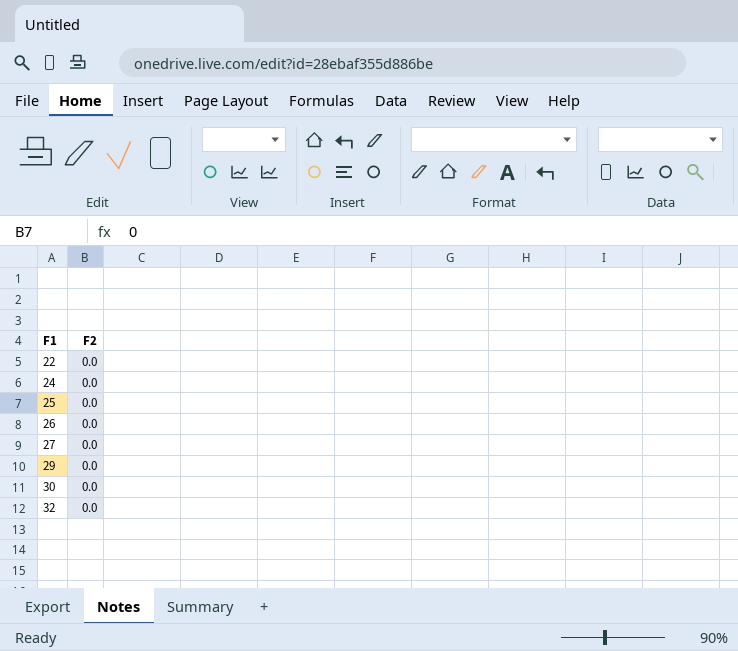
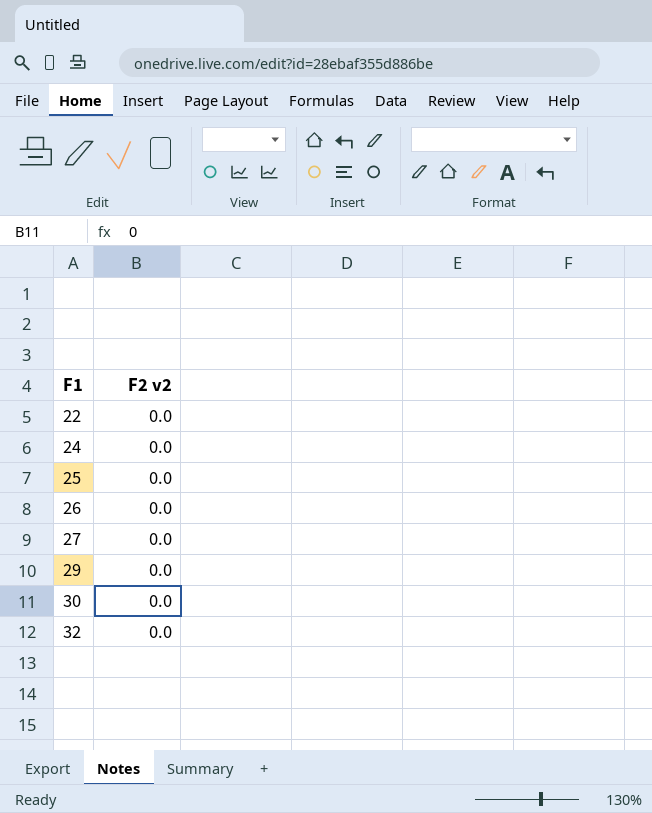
column name: F2 -> F2 v2

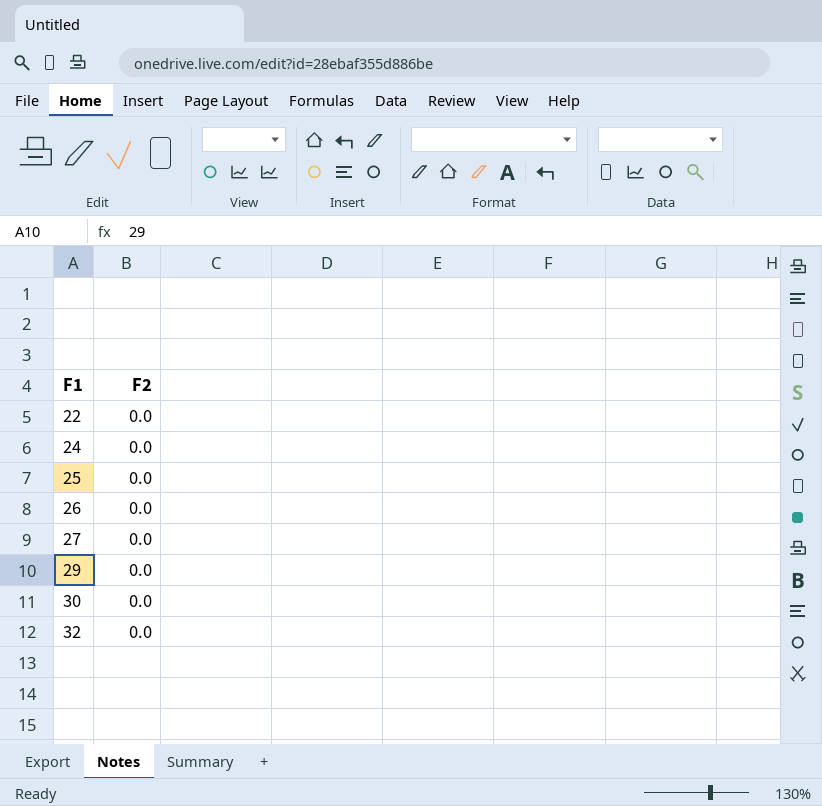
column name: F2 v2 -> F2

